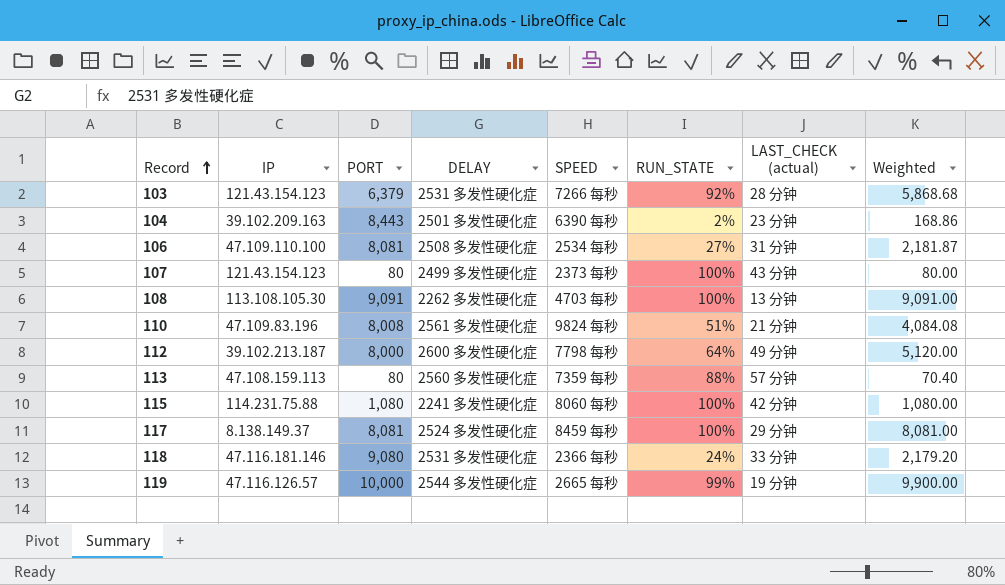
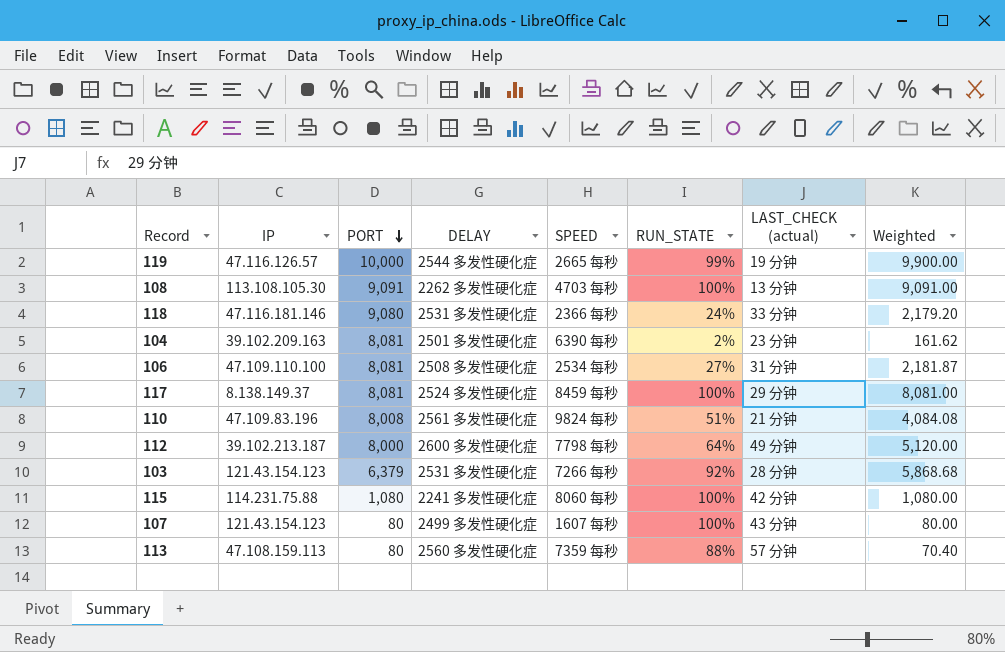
row order: Record ascending -> PORT descending
104 | PORT: 8,443 -> 8,081
104 | Weighted: 168.86 -> 161.62
107 | SPEED: 2373 每秒 -> 1607 每秒

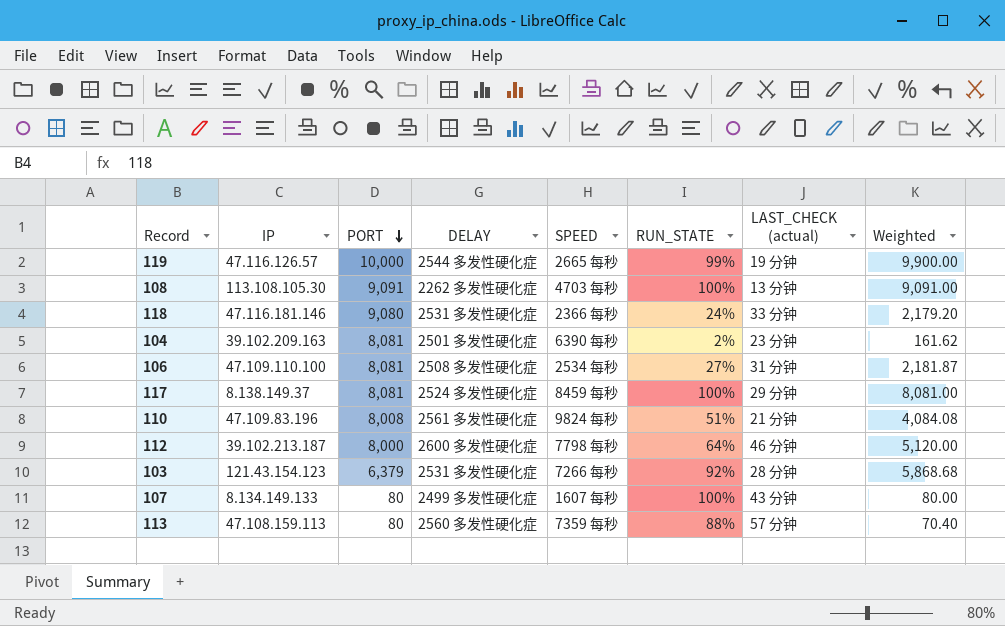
row 115: 114.231.75.88 | 1,080 | 2241 多发性硬化症 | 8060 每秒 | 100% | 42 分钟 | 1,080.00 -> none
112 | LAST_CHECK (actual): 49 分钟 -> 46 分钟
107 | IP: 121.43.154.123 -> 8.134.149.133

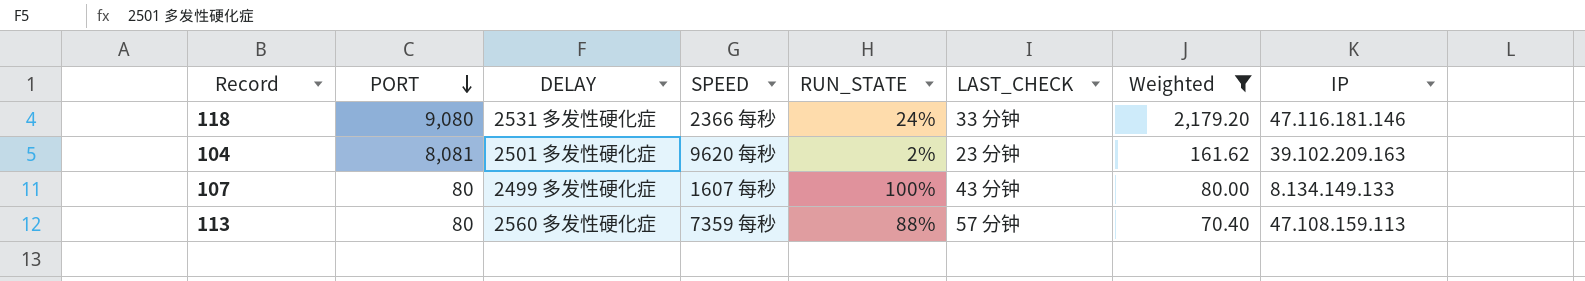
filter: none -> Weighted <= 2,179.20
column name: LAST_CHECK (actual) -> LAST_CHECK
column IP | position: 2 -> 8
104 | SPEED: 6390 每秒 -> 9620 每秒

